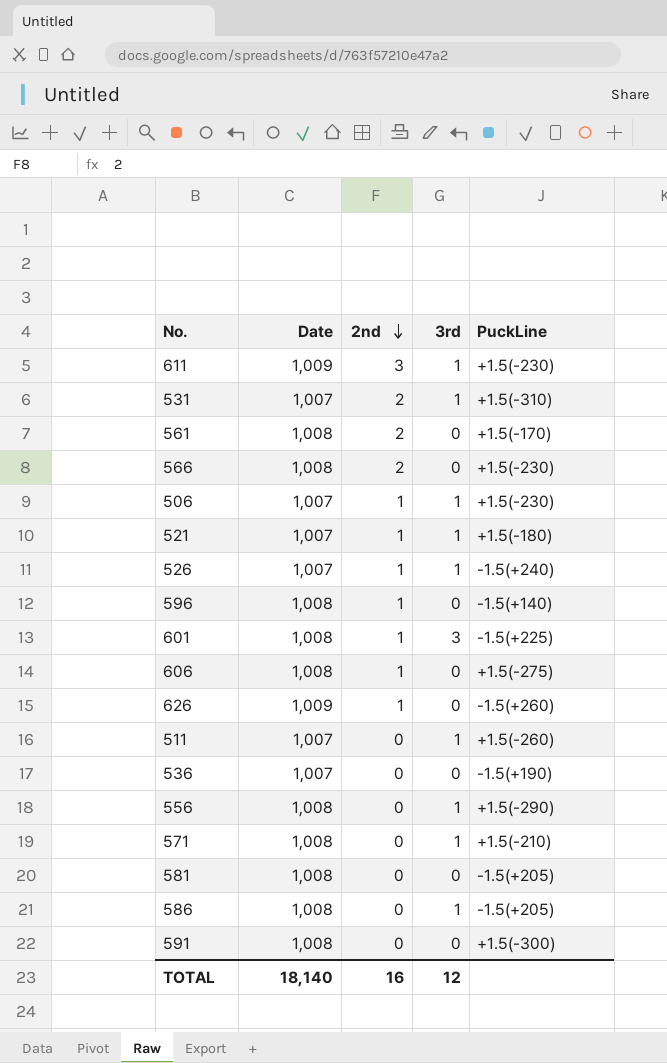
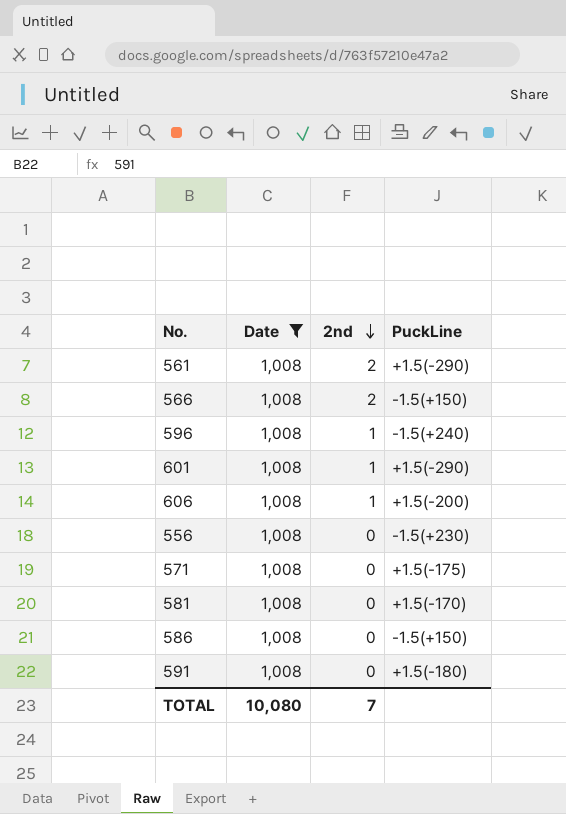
filter: none -> Date = 1,008
column 3rd | position: 4 -> none
561 | PuckLine: +1.5(-170) -> +1.5(-290)
566 | PuckLine: +1.5(-230) -> -1.5(+150)
596 | PuckLine: -1.5(+140) -> -1.5(+240)
601 | PuckLine: -1.5(+225) -> +1.5(-290)
606 | PuckLine: +1.5(-275) -> +1.5(-200)
556 | PuckLine: +1.5(-290) -> -1.5(+230)
571 | PuckLine: +1.5(-210) -> +1.5(-175)
581 | PuckLine: -1.5(+205) -> +1.5(-170)
586 | PuckLine: -1.5(+205) -> -1.5(+150)
591 | PuckLine: +1.5(-300) -> +1.5(-180)
TOTAL | Date: 18,140 -> 10,080
TOTAL | 2nd: 16 -> 7

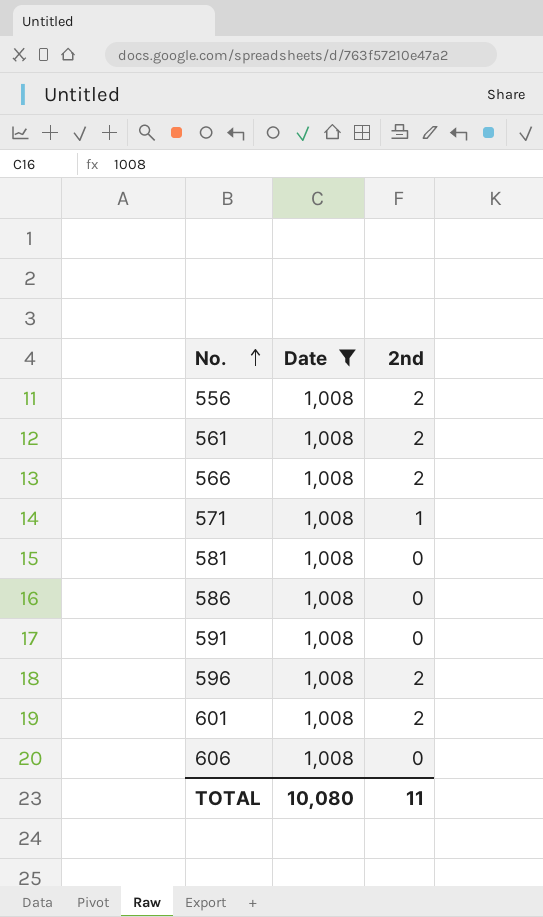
row order: 2nd descending -> No. ascending
column PuckLine | position: 4 -> none
556 | 2nd: 0 -> 2
571 | 2nd: 0 -> 1
596 | 2nd: 1 -> 2
601 | 2nd: 1 -> 2
606 | 2nd: 1 -> 0
TOTAL | 2nd: 7 -> 11

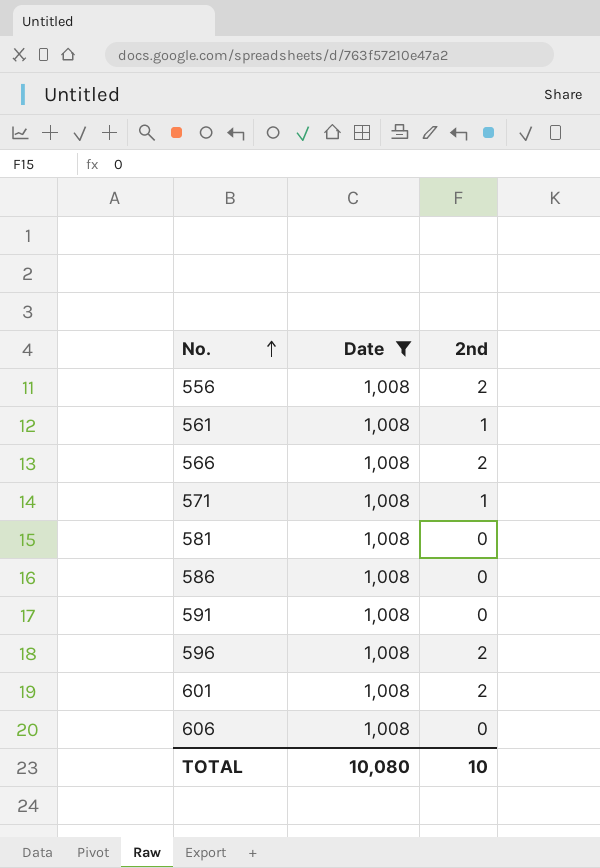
561 | 2nd: 2 -> 1
TOTAL | 2nd: 11 -> 10

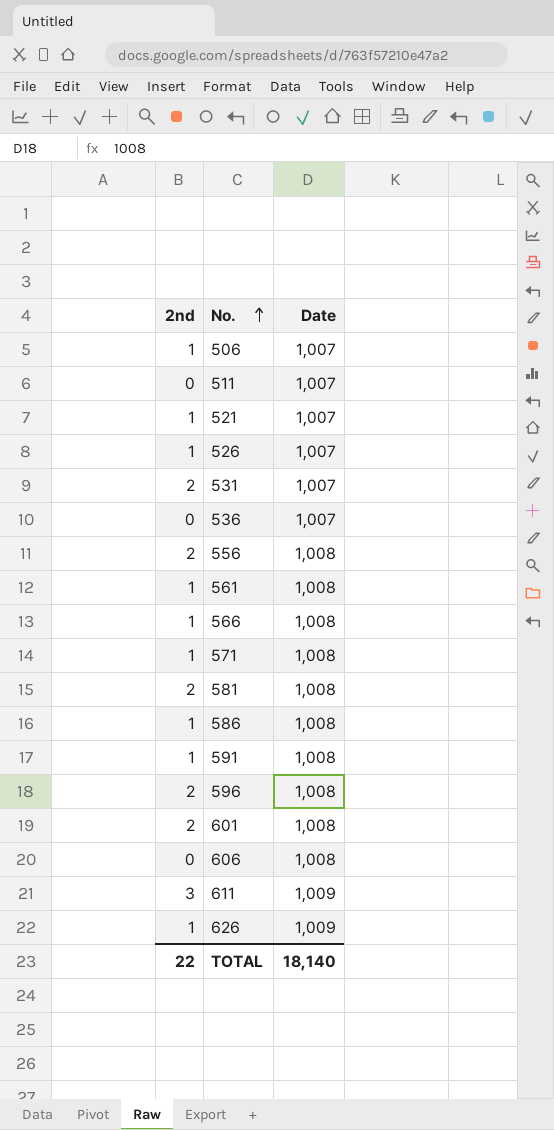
filter: Date = 1,008 -> none
column 2nd | position: 3 -> 1
566 | 2nd: 2 -> 1
581 | 2nd: 0 -> 2
586 | 2nd: 0 -> 1
591 | 2nd: 0 -> 1
TOTAL | 2nd: 10 -> 22
TOTAL | Date: 10,080 -> 18,140

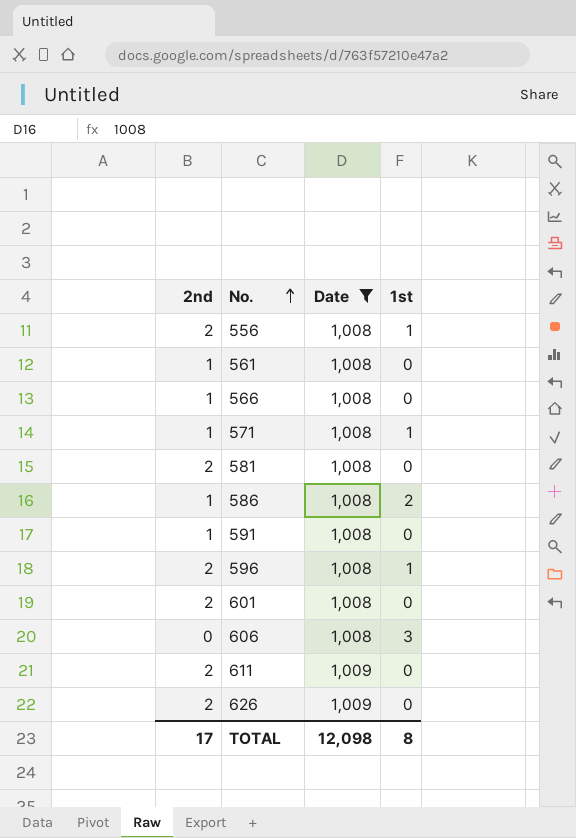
filter: none -> Date != 1,007
column 1st | position: none -> 4
611 | 2nd: 3 -> 2
626 | 2nd: 1 -> 2
TOTAL | 2nd: 22 -> 17
TOTAL | Date: 18,140 -> 12,098

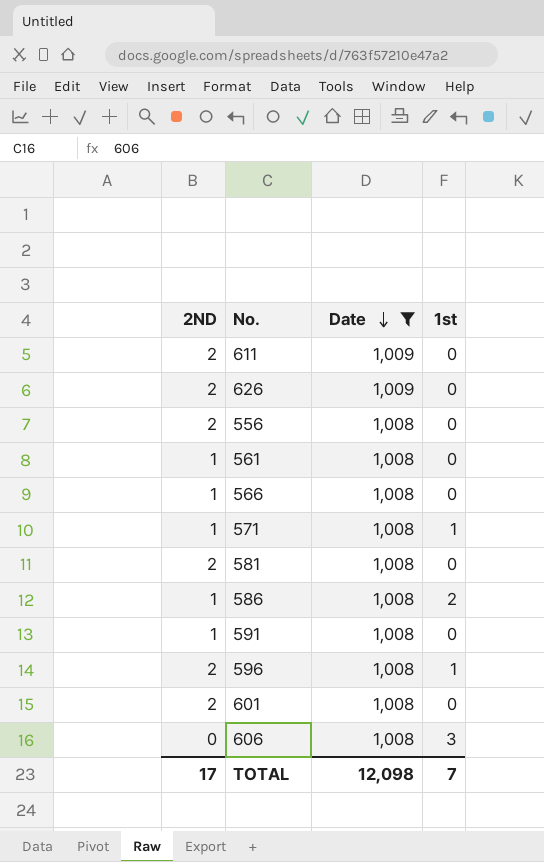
row order: No. ascending -> Date descending
column name: 2nd -> 2ND
556 | 1st: 1 -> 0
TOTAL | 1st: 8 -> 7

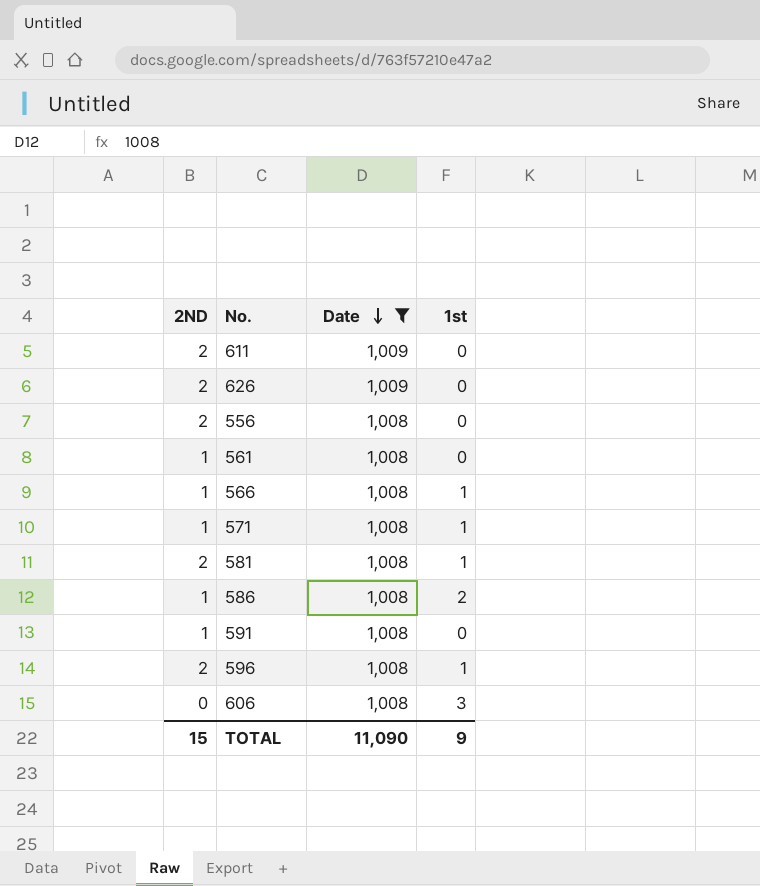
row 601: 2 | 1,008 | 0 -> none
566 | 1st: 0 -> 1
581 | 1st: 0 -> 1
TOTAL | 2ND: 17 -> 15
TOTAL | Date: 12,098 -> 11,090
TOTAL | 1st: 7 -> 9

